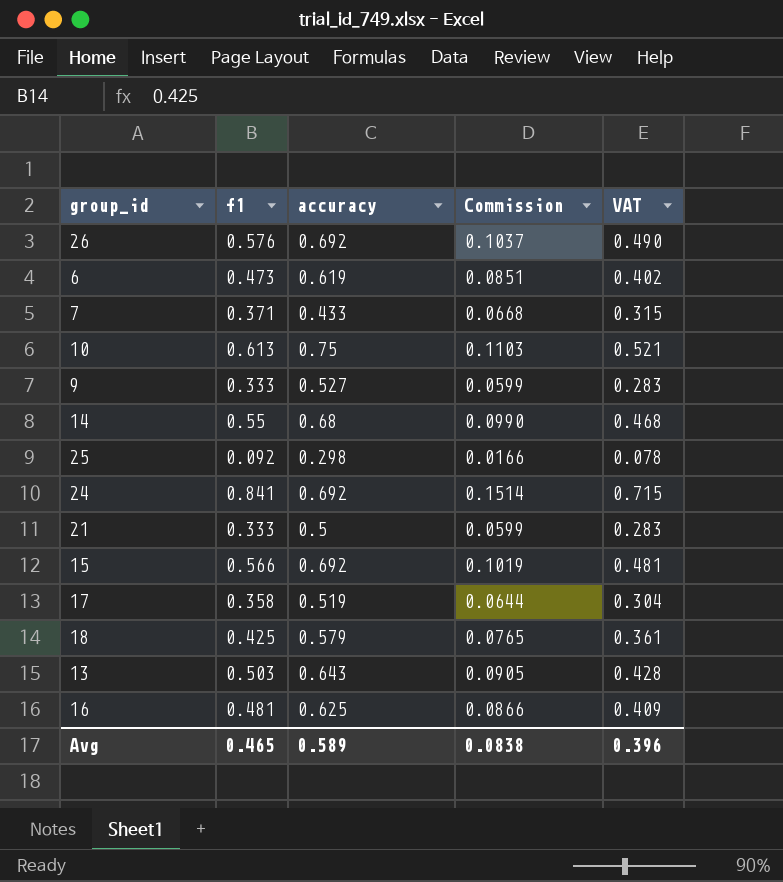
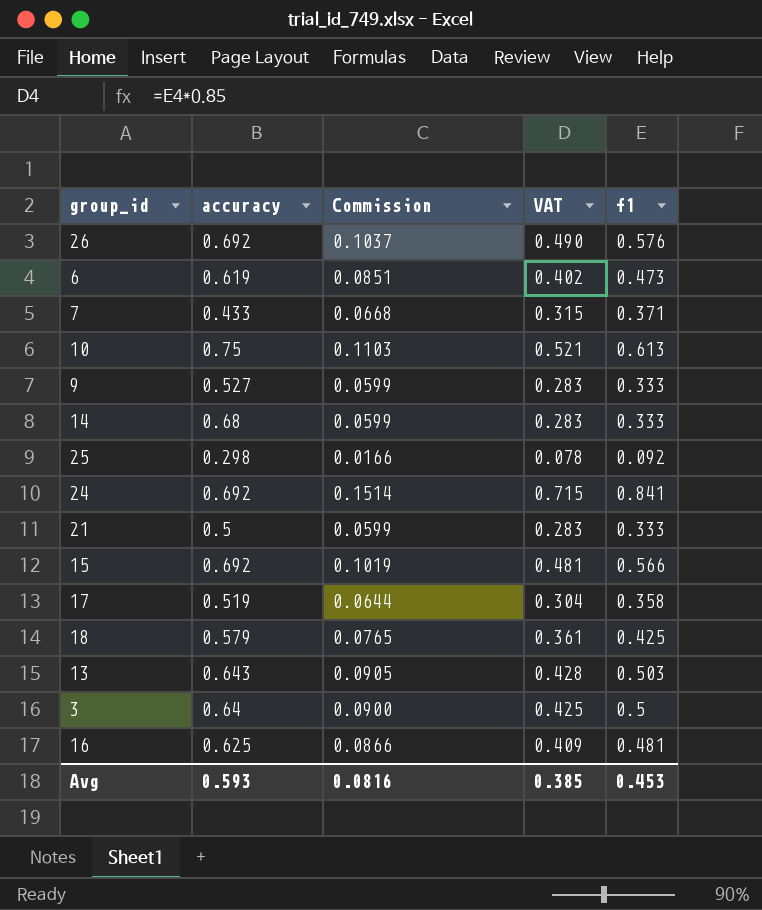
column f1 | position: 2 -> 5
14 | Commission: 0.0990 -> 0.0599
14 | VAT: 0.468 -> 0.283
14 | f1: 0.55 -> 0.333
row 3: none -> 0.64 | 0.0900 | 0.425 | 0.5
Avg | accuracy: 0.589 -> 0.593
Avg | Commission: 0.0838 -> 0.0816
Avg | VAT: 0.396 -> 0.385
Avg | f1: 0.465 -> 0.453

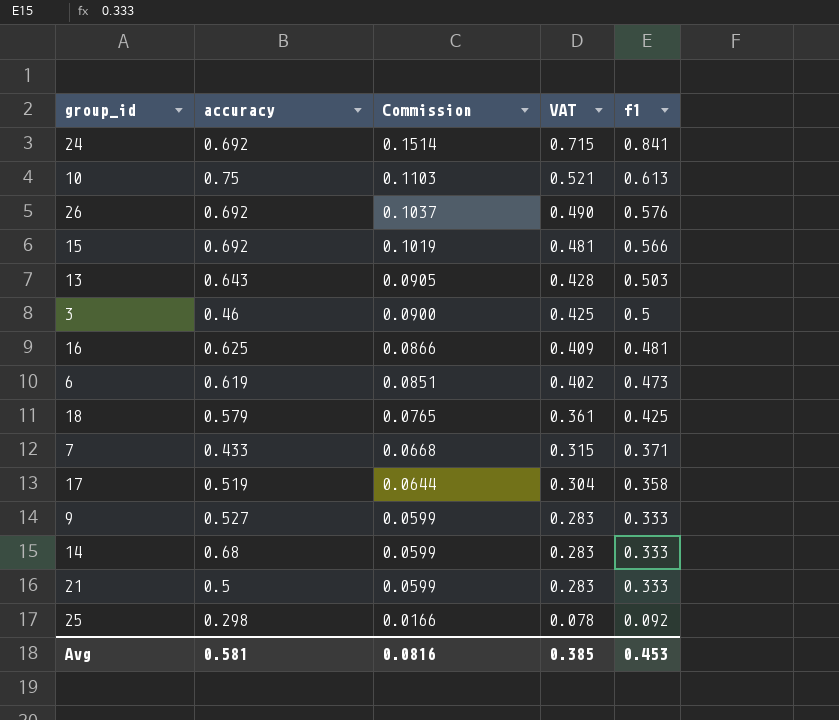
row order: none -> Commission descending
3 | accuracy: 0.64 -> 0.46
Avg | accuracy: 0.593 -> 0.581

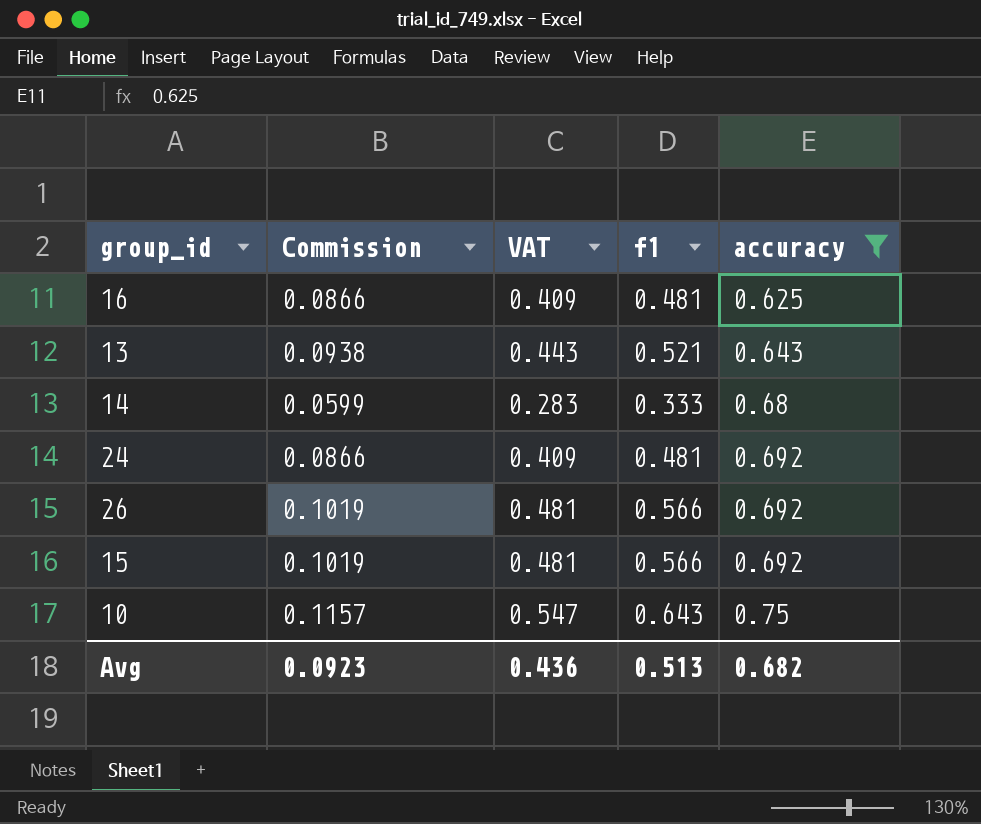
filter: none -> accuracy >= 0.625
row order: Commission descending -> accuracy ascending
column accuracy | position: 2 -> 5
13 | Commission: 0.0905 -> 0.0938
13 | VAT: 0.428 -> 0.443
13 | f1: 0.503 -> 0.521
24 | Commission: 0.1514 -> 0.0866
24 | VAT: 0.715 -> 0.409
24 | f1: 0.841 -> 0.481
26 | Commission: 0.1037 -> 0.1019
26 | VAT: 0.490 -> 0.481
26 | f1: 0.576 -> 0.566
10 | Commission: 0.1103 -> 0.1157
10 | VAT: 0.521 -> 0.547
10 | f1: 0.613 -> 0.643
Avg | Commission: 0.0816 -> 0.0923
Avg | VAT: 0.385 -> 0.436
Avg | f1: 0.453 -> 0.513
Avg | accuracy: 0.581 -> 0.682

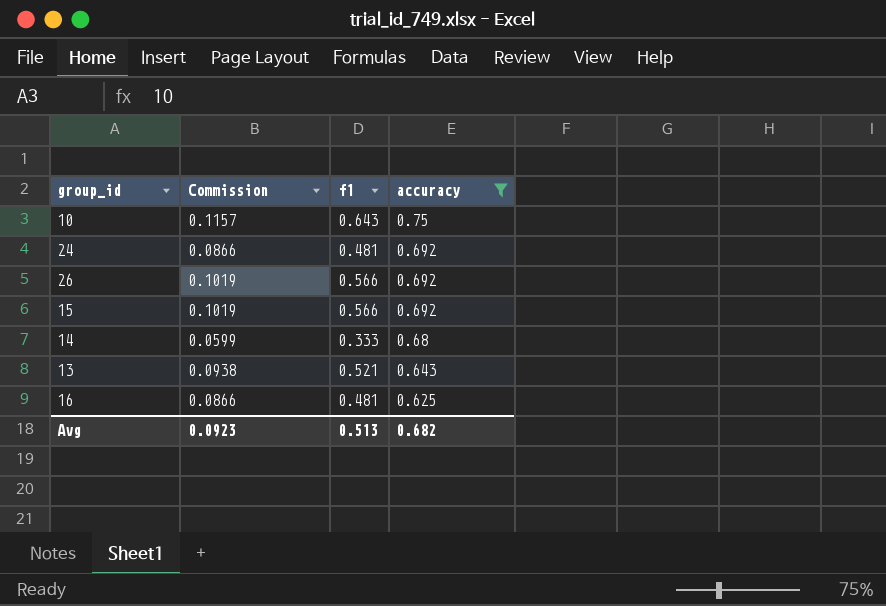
row order: accuracy ascending -> accuracy descending
column VAT | formula: [f1] * 0.85 -> none

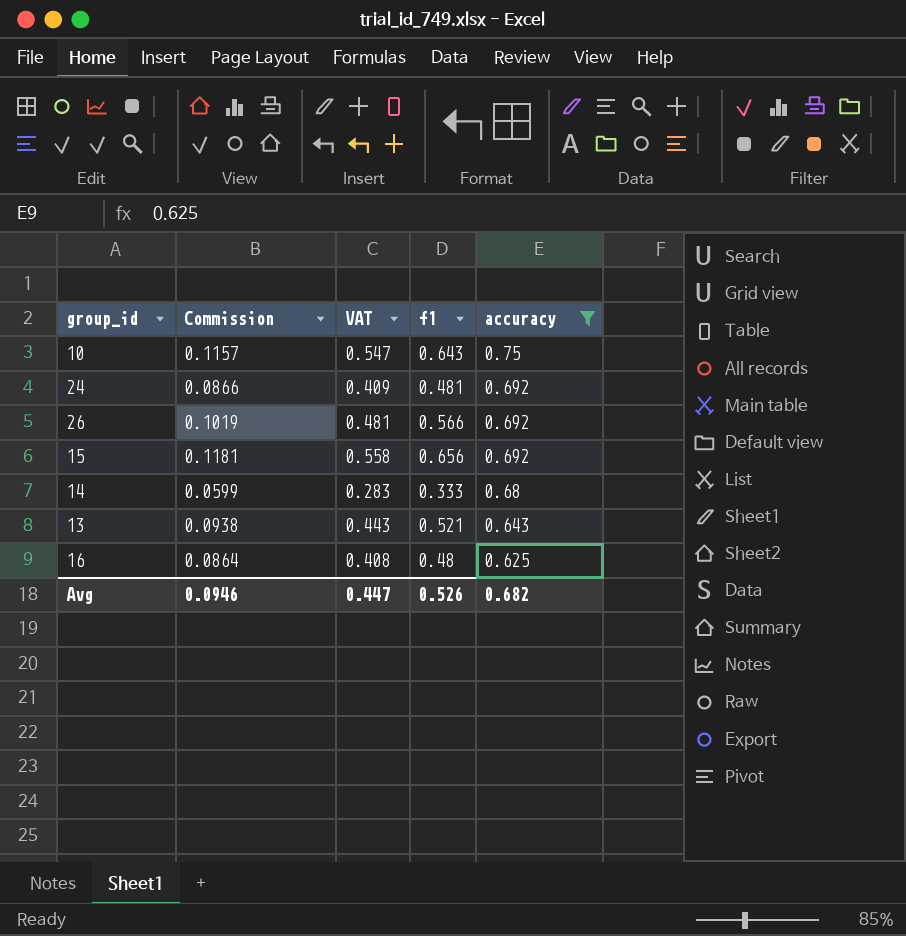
column VAT | formula: none -> [f1] * 0.85
15 | Commission: 0.1019 -> 0.1181
15 | f1: 0.566 -> 0.656
16 | Commission: 0.0866 -> 0.0864
16 | f1: 0.481 -> 0.48
Avg | Commission: 0.0923 -> 0.0946
Avg | f1: 0.513 -> 0.526

